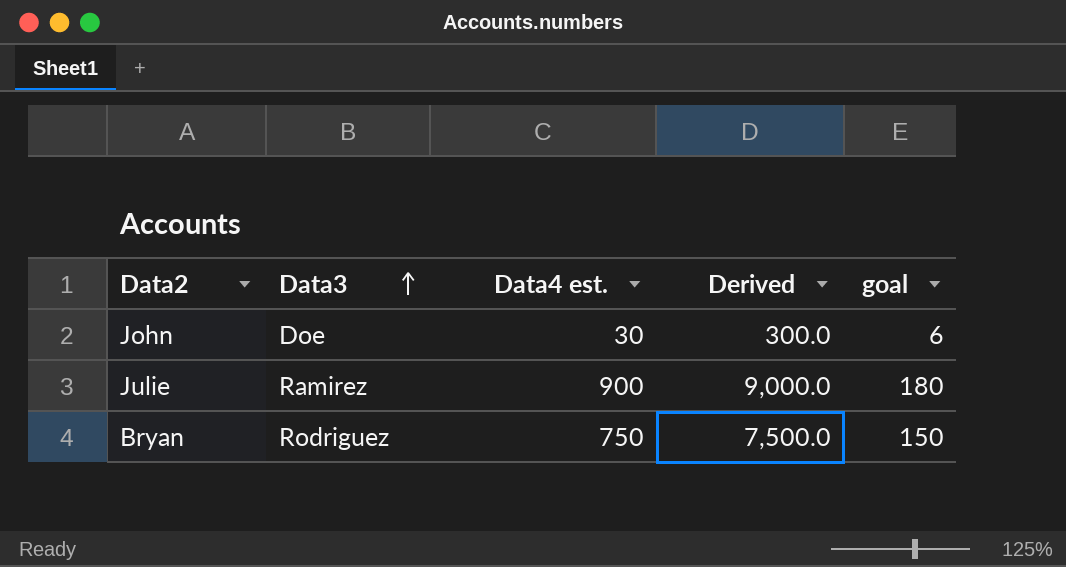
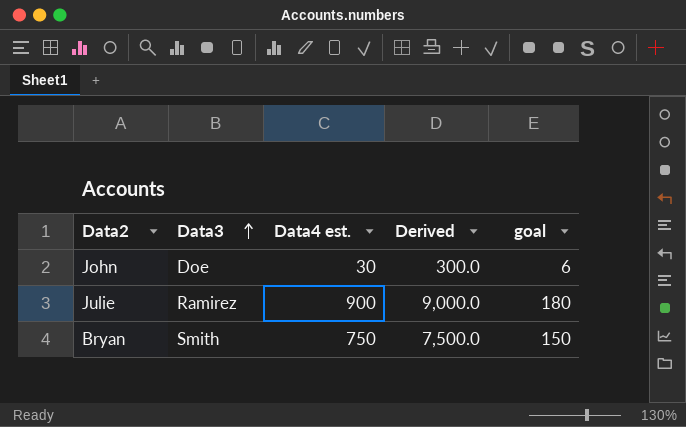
Bryan | Data3: Rodriguez -> Smith

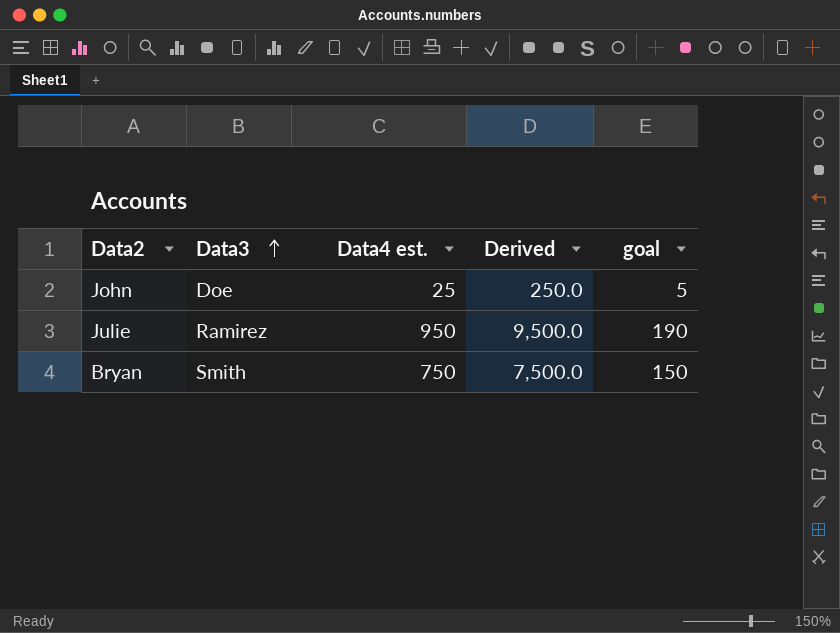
John | Data4 est.: 30 -> 25
John | Derived: 300.0 -> 250.0
John | goal: 6 -> 5
Julie | Data4 est.: 900 -> 950
Julie | Derived: 9,000.0 -> 9,500.0
Julie | goal: 180 -> 190

